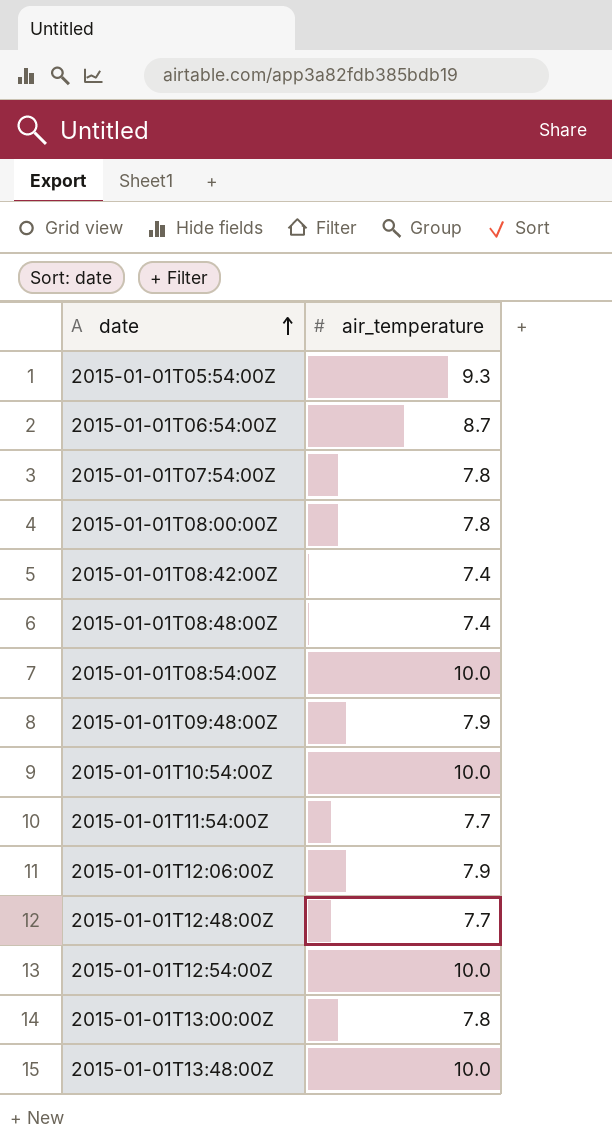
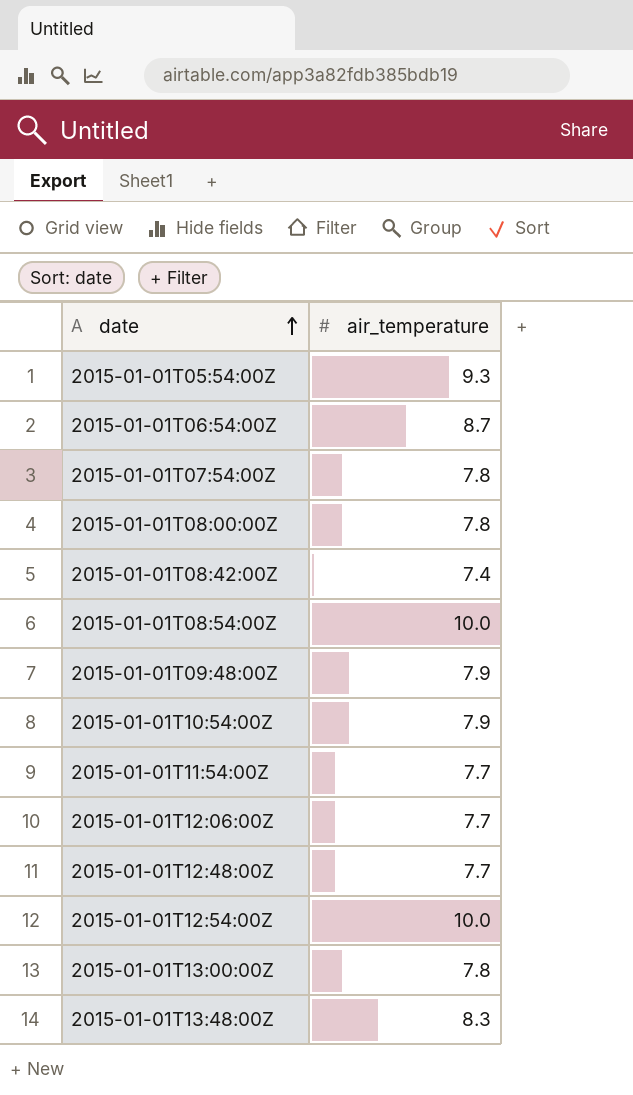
row 2015-01-01T08:48:00Z: 7.4 -> none
2015-01-01T10:54:00Z | air_temperature: 10.0 -> 7.9
2015-01-01T12:06:00Z | air_temperature: 7.9 -> 7.7
2015-01-01T13:48:00Z | air_temperature: 10.0 -> 8.3

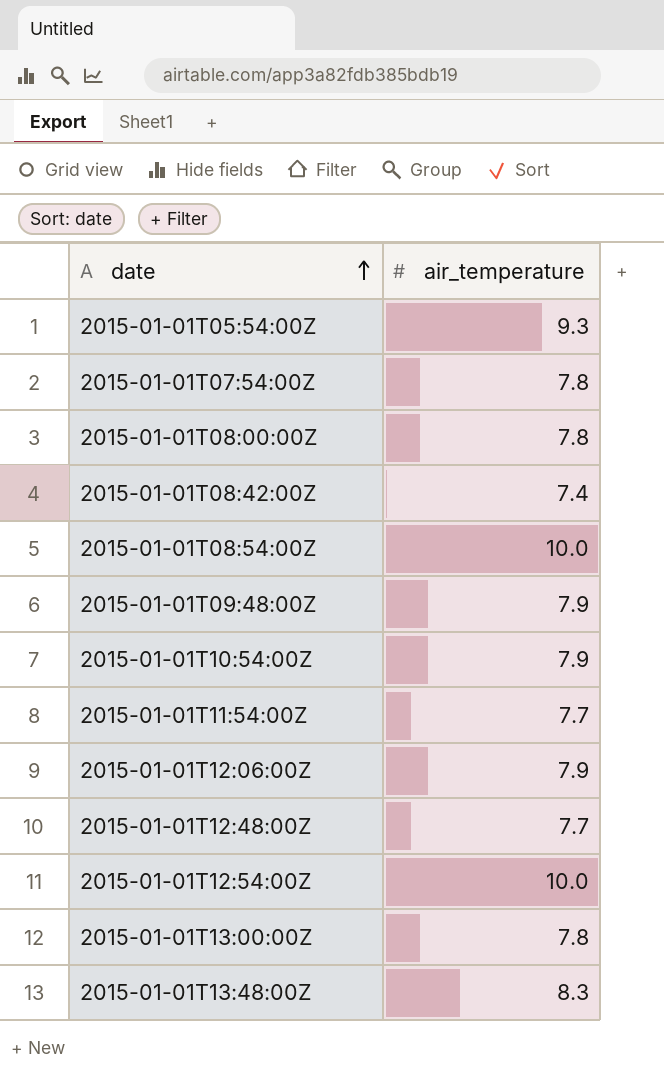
row 2015-01-01T06:54:00Z: 8.7 -> none
2015-01-01T12:06:00Z | air_temperature: 7.7 -> 7.9

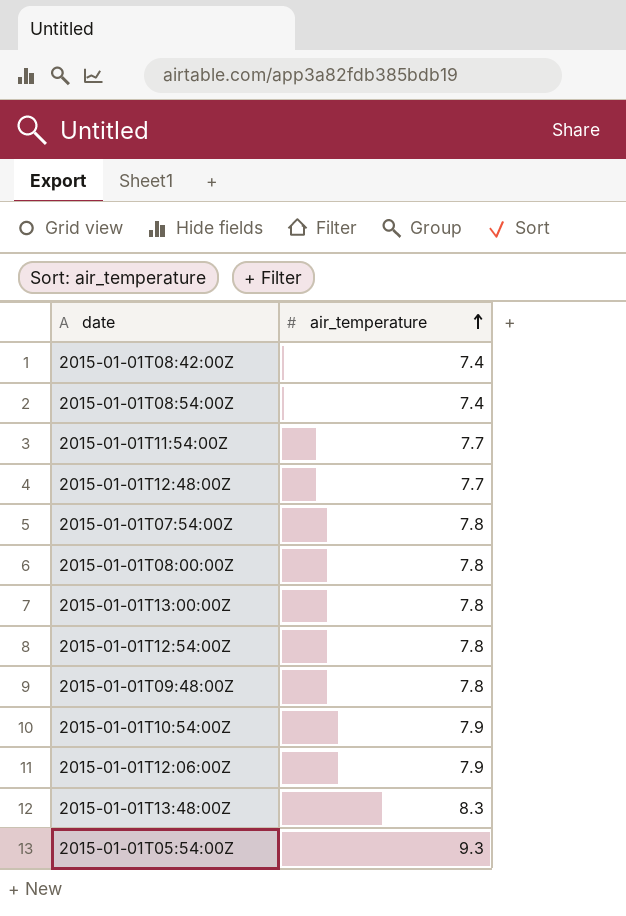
row order: date ascending -> air_temperature ascending
2015-01-01T08:54:00Z | air_temperature: 10.0 -> 7.4
2015-01-01T12:54:00Z | air_temperature: 10.0 -> 7.8
2015-01-01T09:48:00Z | air_temperature: 7.9 -> 7.8

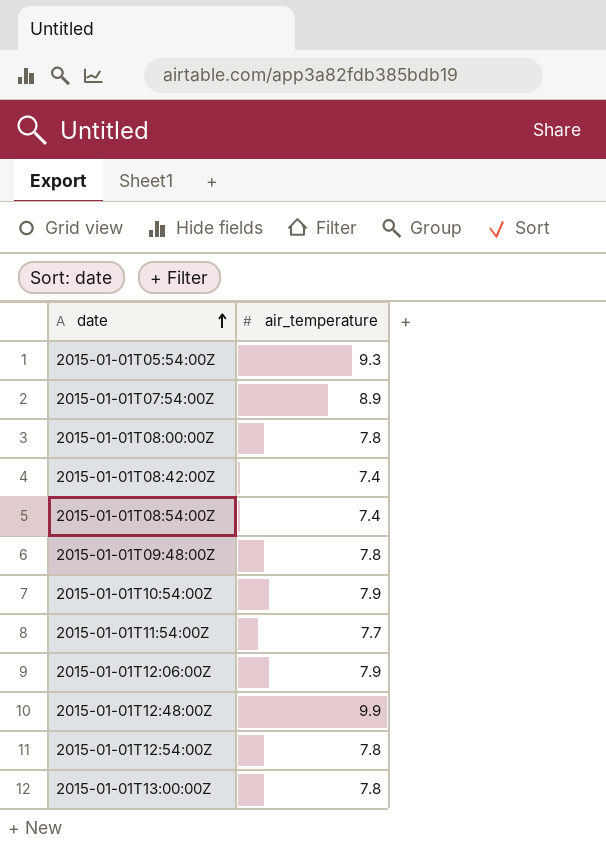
row order: air_temperature ascending -> date ascending
row 2015-01-01T13:48:00Z: 8.3 -> none
2015-01-01T07:54:00Z | air_temperature: 7.8 -> 8.9
2015-01-01T12:48:00Z | air_temperature: 7.7 -> 9.9

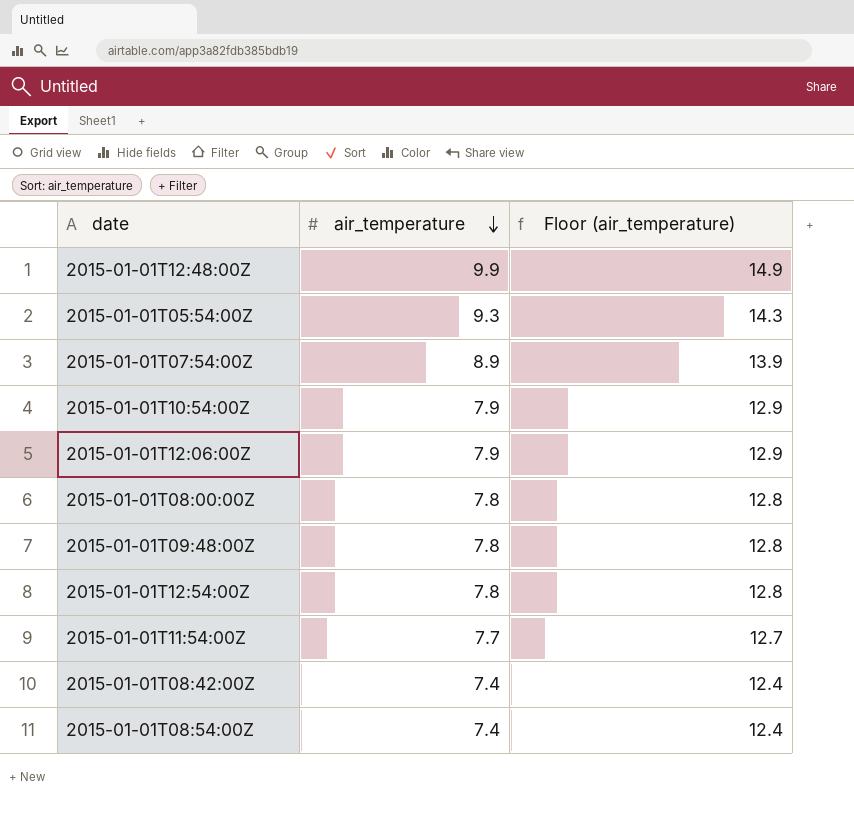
row order: date ascending -> air_temperature descending
column Floor (air_temperature) | formula: none -> [air_temperature] + 5
row 2015-01-01T13:00:00Z: 7.8 -> none

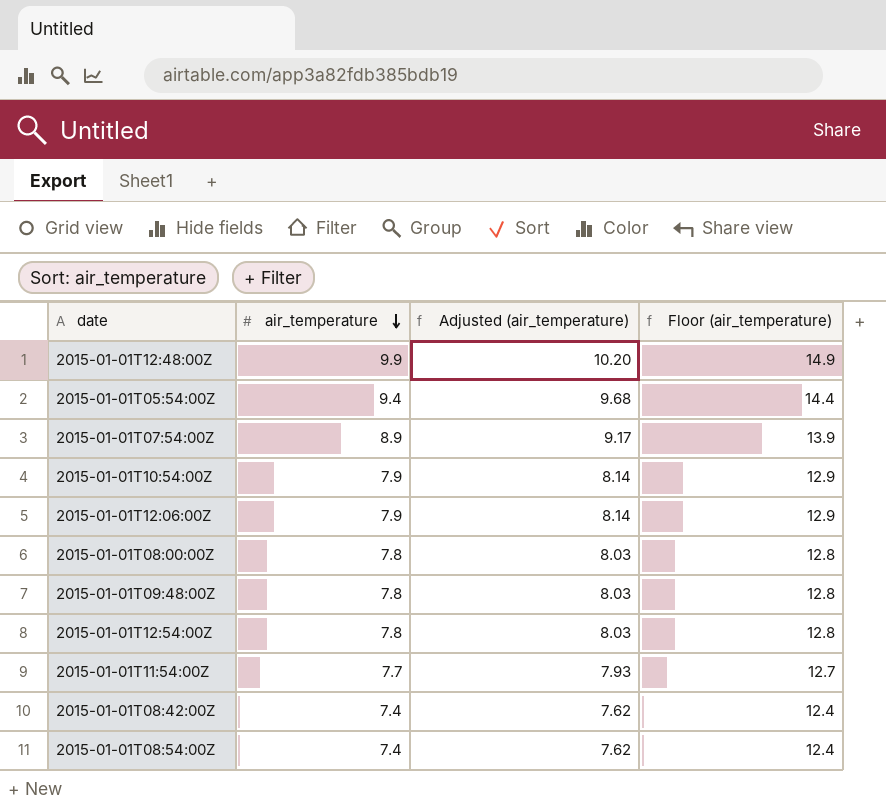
column Adjusted (air_temperature) | formula: none -> [air_temperature] * 1.03
2015-01-01T05:54:00Z | air_temperature: 9.3 -> 9.4
2015-01-01T05:54:00Z | Floor (air_temperature): 14.3 -> 14.4

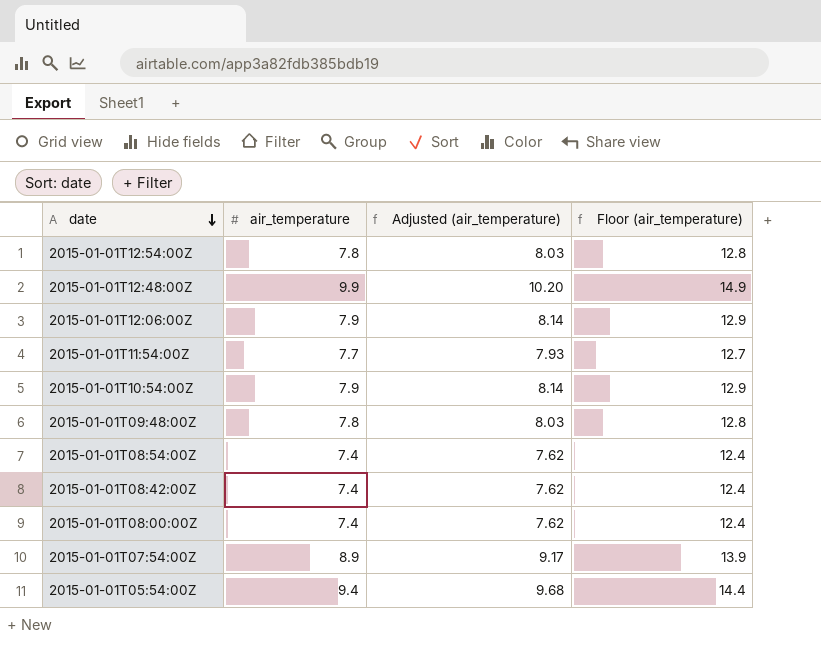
row order: air_temperature descending -> date descending
2015-01-01T08:00:00Z | air_temperature: 7.8 -> 7.4
2015-01-01T08:00:00Z | Adjusted (air_temperature): 8.03 -> 7.62
2015-01-01T08:00:00Z | Floor (air_temperature): 12.8 -> 12.4

